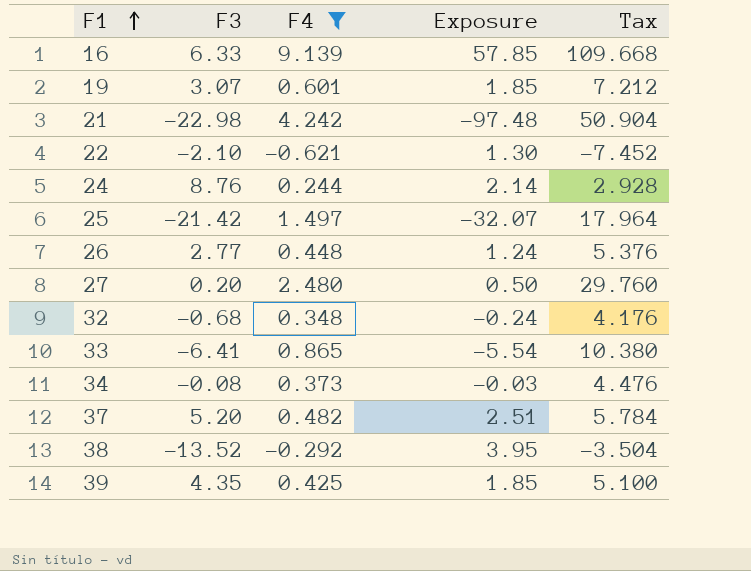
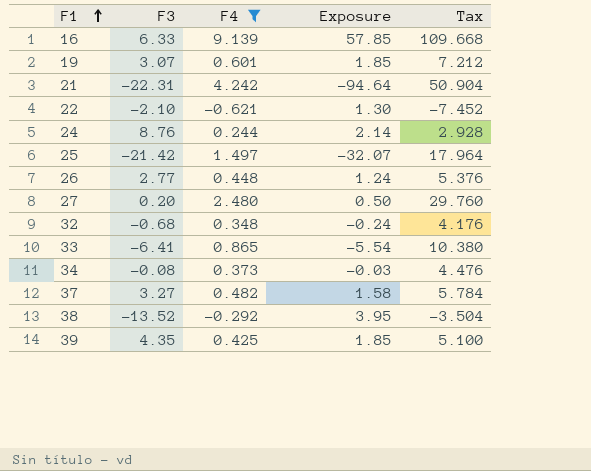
21 | F3: -22.98 -> -22.31
21 | Exposure: -97.48 -> -94.64
37 | F3: 5.20 -> 3.27
37 | Exposure: 2.51 -> 1.58

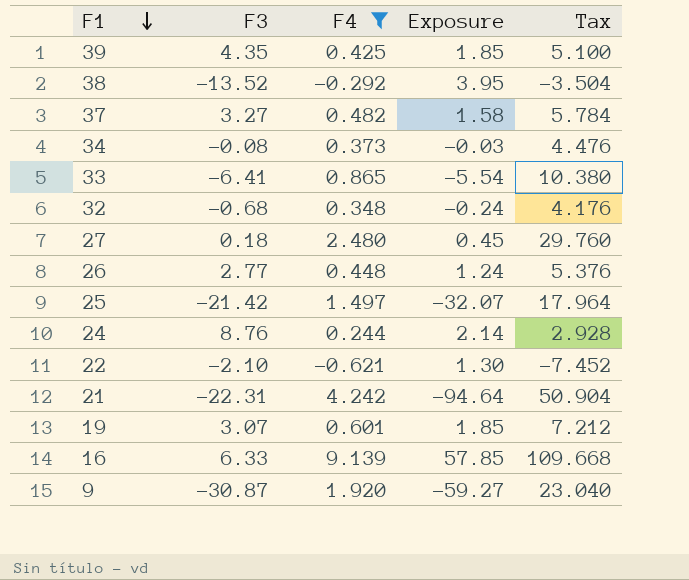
row order: F1 ascending -> F1 descending
27 | F3: 0.20 -> 0.18
27 | Exposure: 0.50 -> 0.45
row 9: none -> -30.87 | 1.920 | -59.27 | 23.040

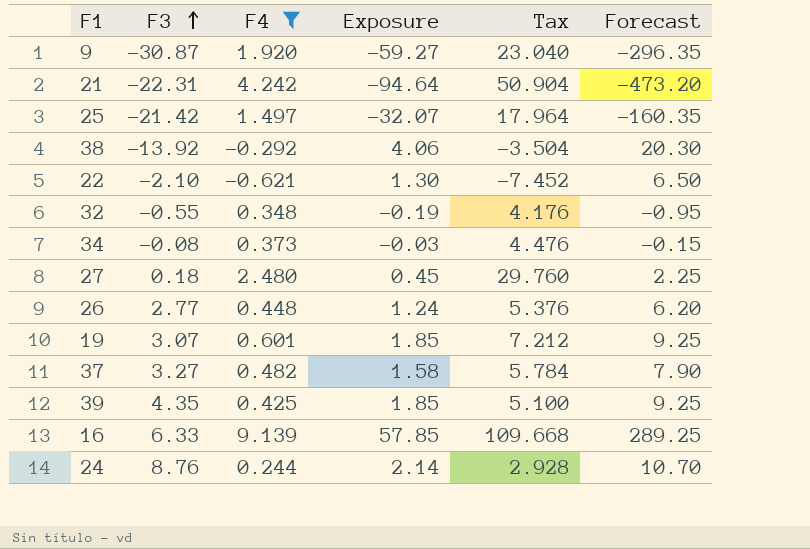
row order: F1 descending -> F3 ascending
column Forecast | formula: none -> [Exposure] * 5
row 33: -6.41 | 0.865 | -5.54 | 10.380 -> none
38 | F3: -13.52 -> -13.92
38 | Exposure: 3.95 -> 4.06
32 | F3: -0.68 -> -0.55
32 | Exposure: -0.24 -> -0.19

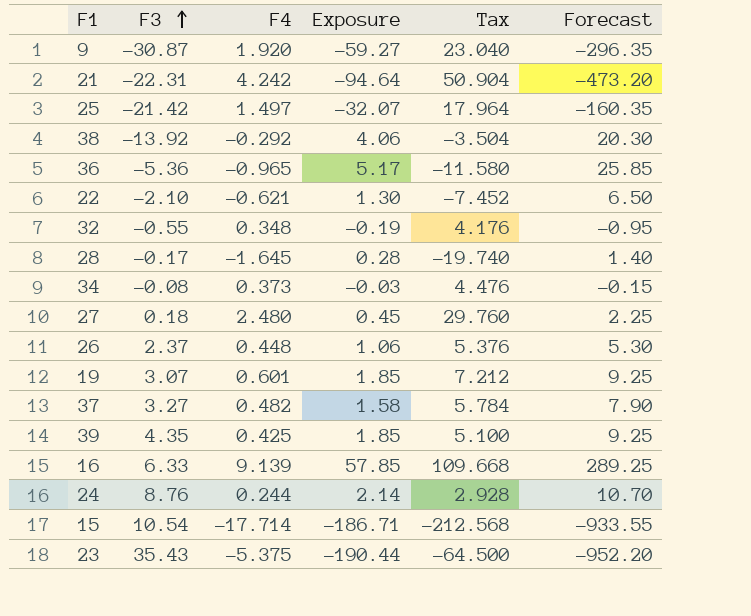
filter: F4 >= -0.621 -> none
26 | F3: 2.77 -> 2.37
26 | Exposure: 1.24 -> 1.06
26 | Forecast: 6.20 -> 5.30

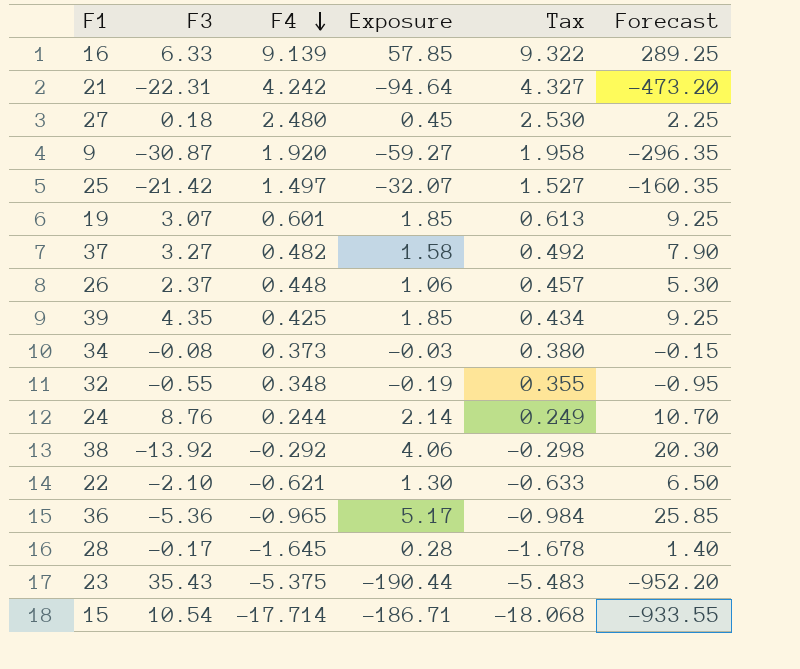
row order: F3 ascending -> F4 descending
column Tax | formula: [F4] * 12 -> [F4] * 1.02

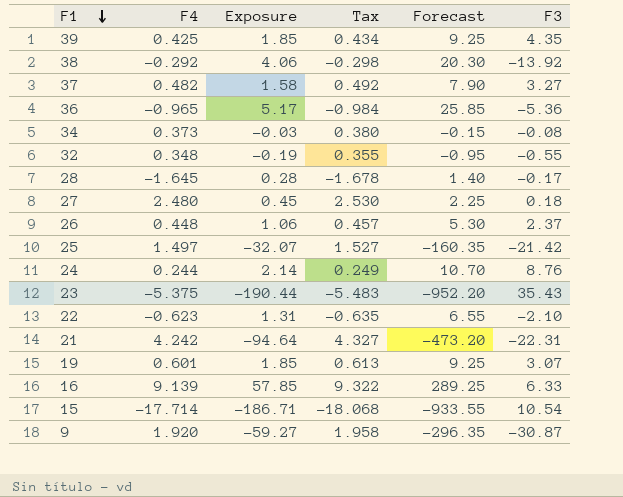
row order: F4 descending -> F1 descending
column F3 | position: 2 -> 6
22 | F4: -0.621 -> -0.623
22 | Exposure: 1.30 -> 1.31
22 | Tax: -0.633 -> -0.635
22 | Forecast: 6.50 -> 6.55

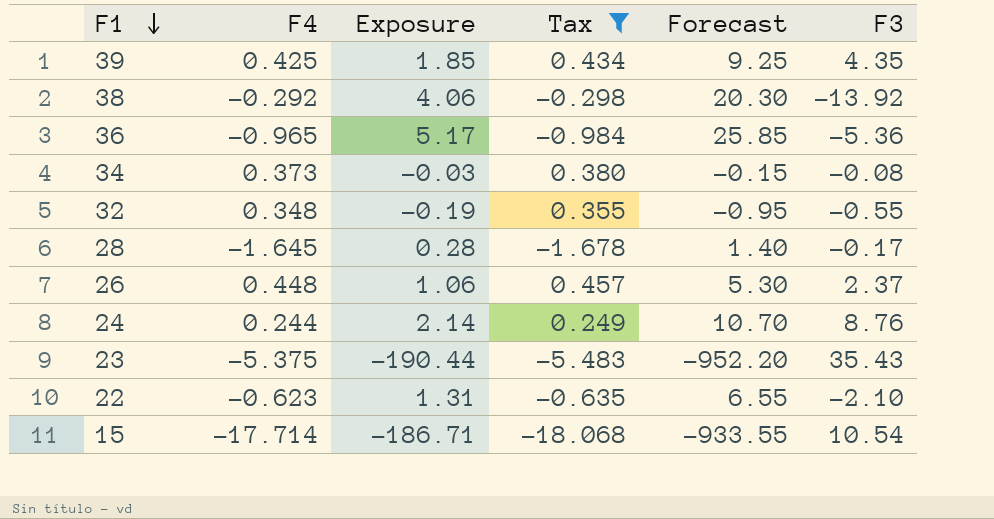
filter: none -> Tax <= 0.457

